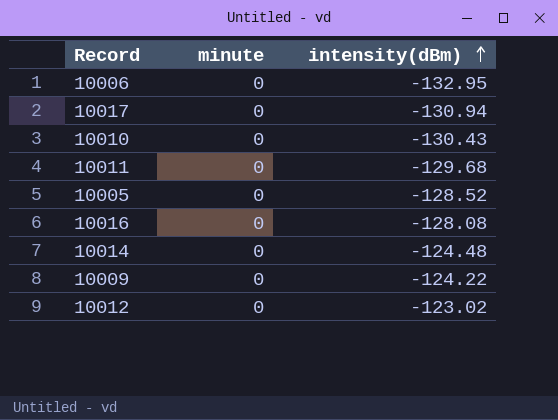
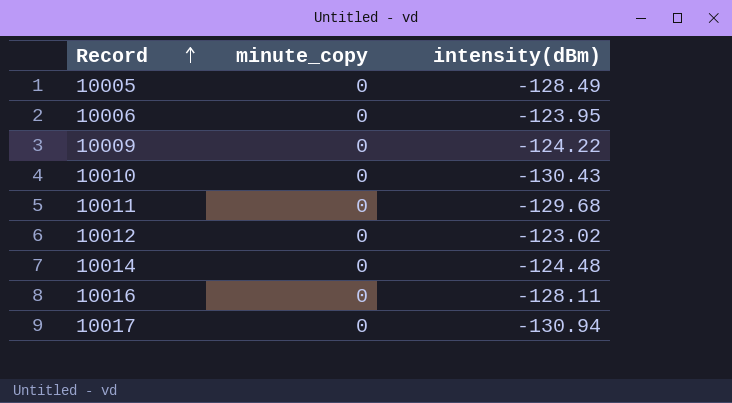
row order: intensity(dBm) ascending -> Record ascending
column name: minute -> minute_copy
10005 | intensity(dBm): -128.52 -> -128.49
10006 | intensity(dBm): -132.95 -> -123.95
10016 | intensity(dBm): -128.08 -> -128.11

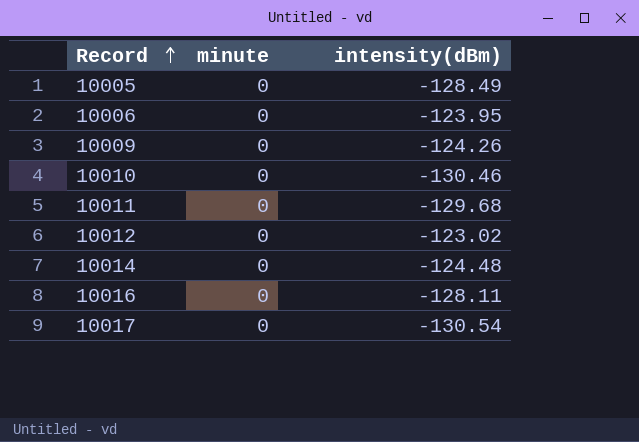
column name: minute_copy -> minute
10009 | intensity(dBm): -124.22 -> -124.26
10010 | intensity(dBm): -130.43 -> -130.46
10017 | intensity(dBm): -130.94 -> -130.54

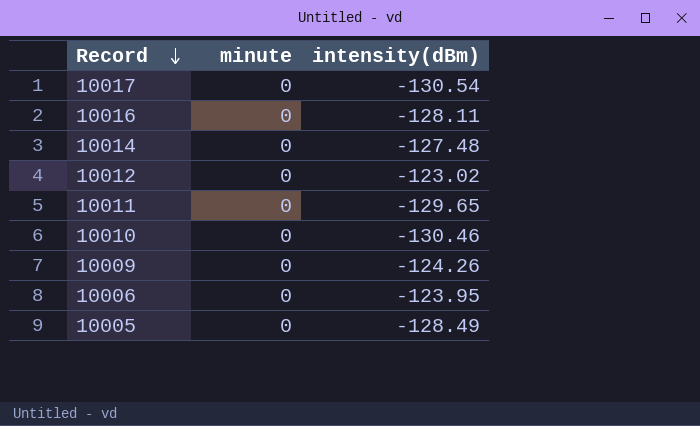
row order: Record ascending -> Record descending
10014 | intensity(dBm): -124.48 -> -127.48
10011 | intensity(dBm): -129.68 -> -129.65

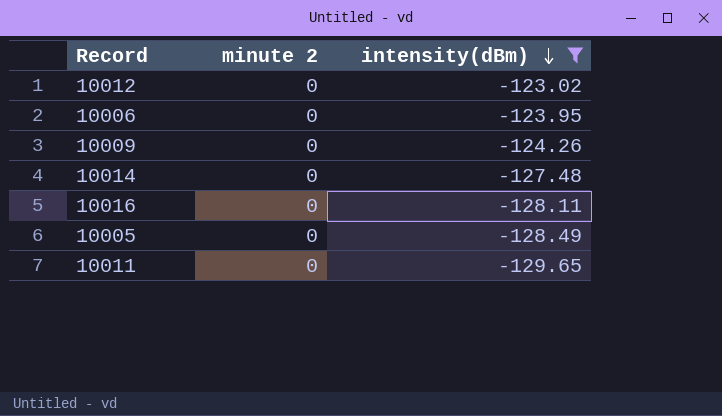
filter: none -> intensity(dBm) >= -129.65
row order: Record descending -> intensity(dBm) descending
column name: minute -> minute 2

